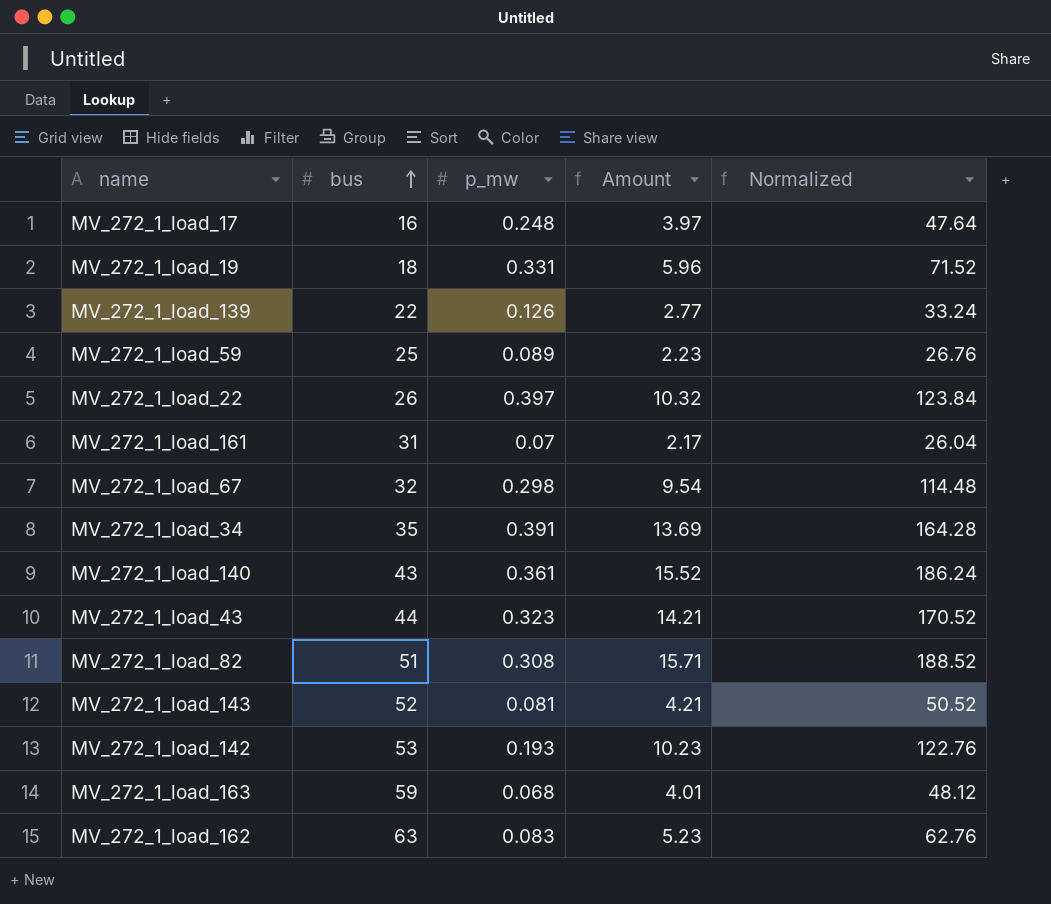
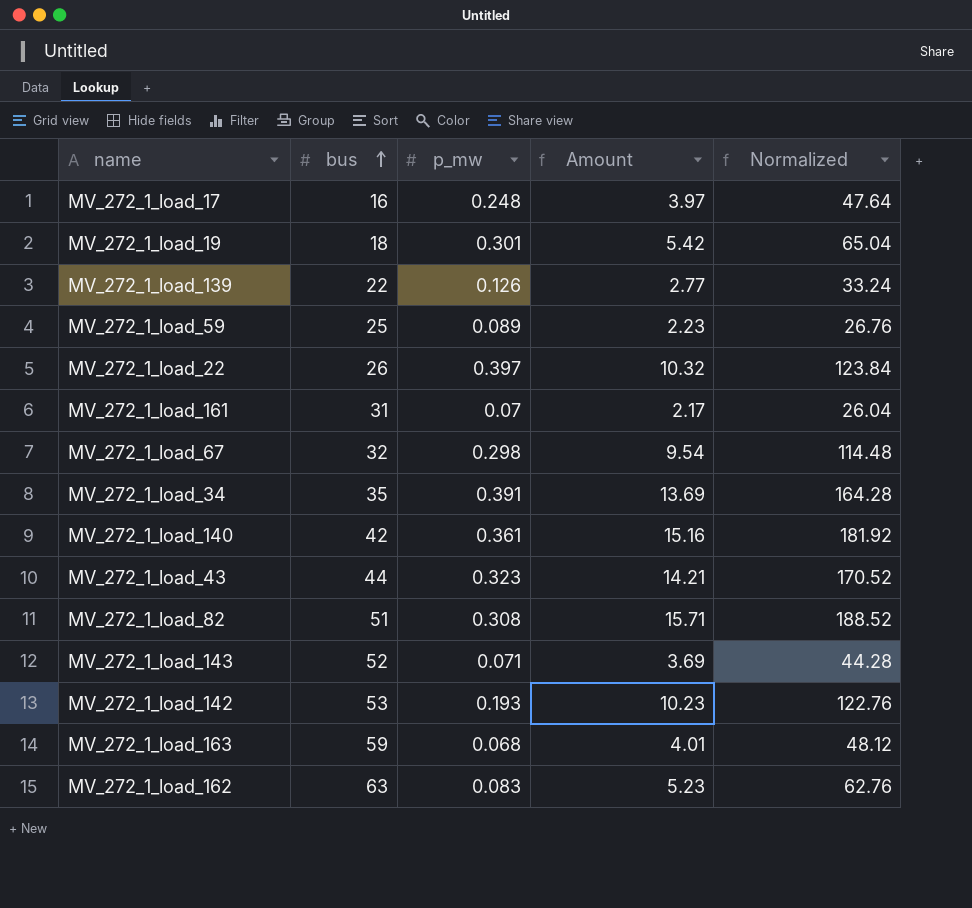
MV_272_1_load_19 | p_mw: 0.331 -> 0.301
MV_272_1_load_19 | Amount: 5.96 -> 5.42
MV_272_1_load_19 | Normalized: 71.52 -> 65.04
MV_272_1_load_140 | bus: 43 -> 42
MV_272_1_load_140 | Amount: 15.52 -> 15.16
MV_272_1_load_140 | Normalized: 186.24 -> 181.92
MV_272_1_load_143 | p_mw: 0.081 -> 0.071
MV_272_1_load_143 | Amount: 4.21 -> 3.69
MV_272_1_load_143 | Normalized: 50.52 -> 44.28

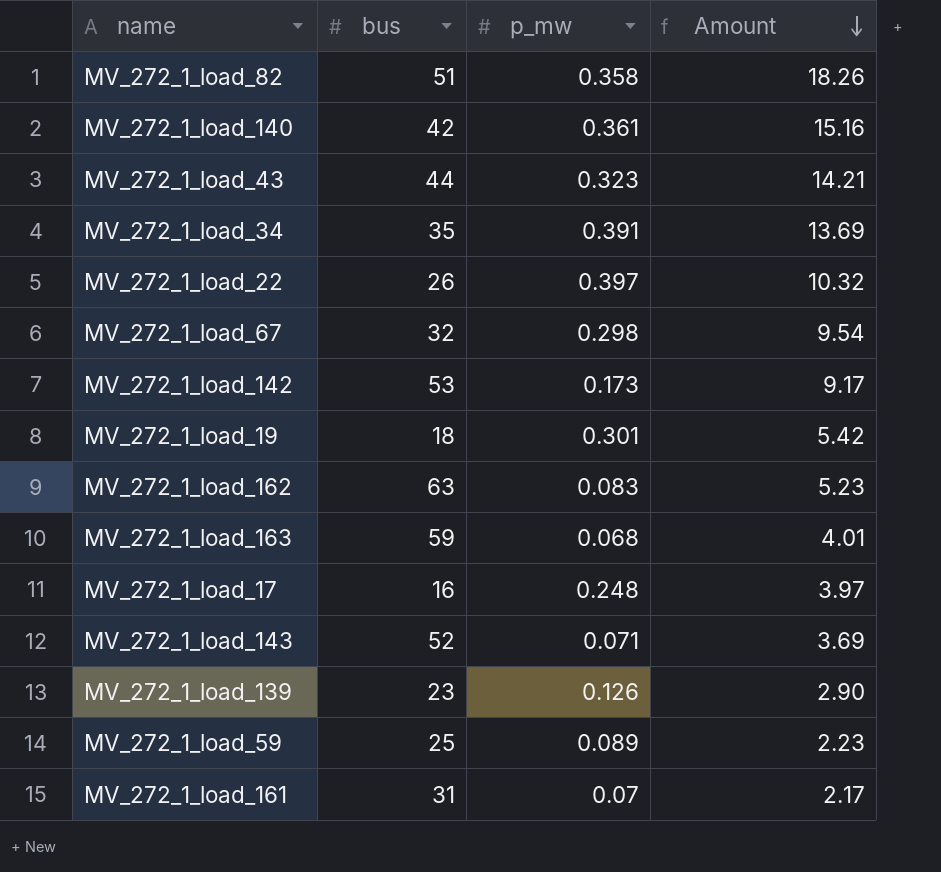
row order: bus ascending -> Amount descending
column Normalized | formula: [Amount] * 12 -> none
MV_272_1_load_82 | p_mw: 0.308 -> 0.358
MV_272_1_load_82 | Amount: 15.71 -> 18.26
MV_272_1_load_142 | p_mw: 0.193 -> 0.173
MV_272_1_load_142 | Amount: 10.23 -> 9.17
MV_272_1_load_139 | bus: 22 -> 23
MV_272_1_load_139 | Amount: 2.77 -> 2.90

